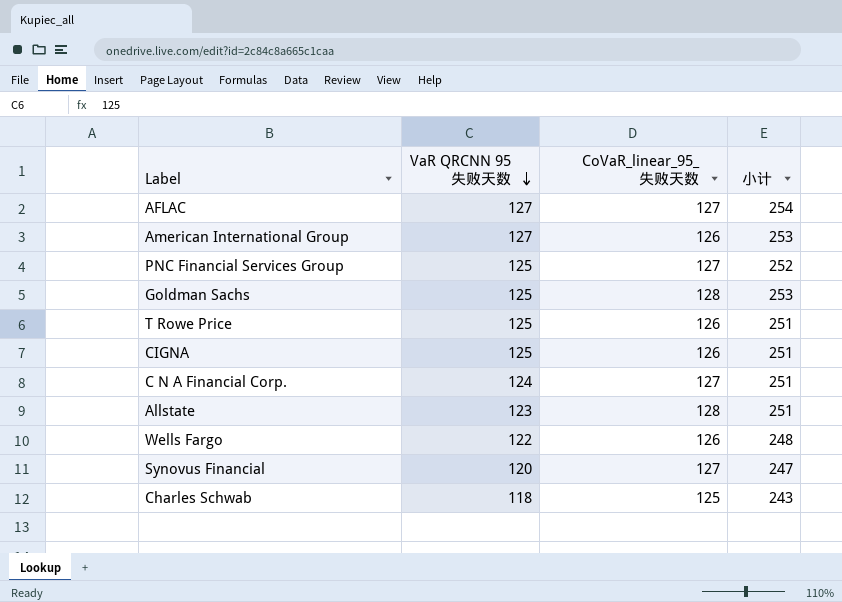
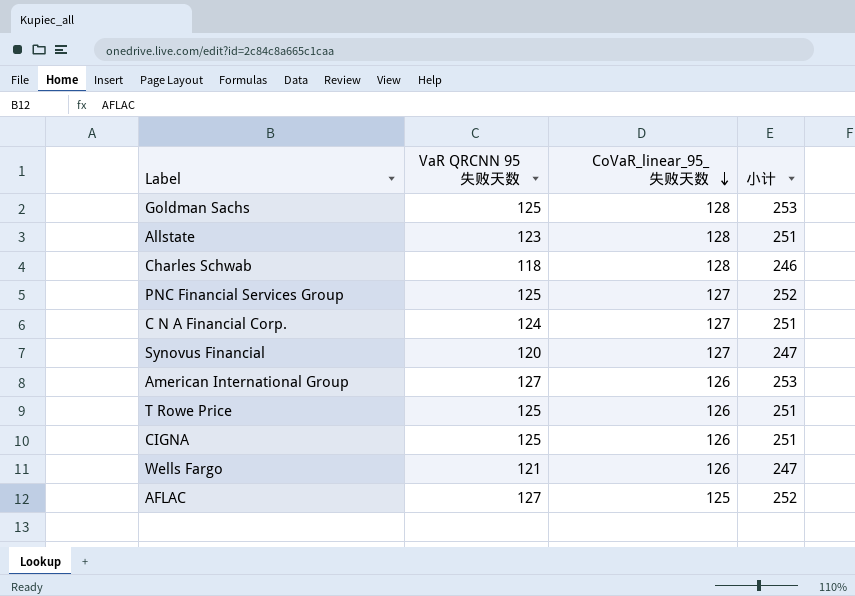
row order: VaR QRCNN 95 失败天数 descending -> CoVaR_linear_95_失败天数 descending
Charles Schwab | CoVaR_linear_95_失败天数: 125 -> 128
Charles Schwab | 小计: 243 -> 246
Wells Fargo | VaR QRCNN 95 失败天数: 122 -> 121
Wells Fargo | 小计: 248 -> 247
AFLAC | CoVaR_linear_95_失败天数: 127 -> 125
AFLAC | 小计: 254 -> 252

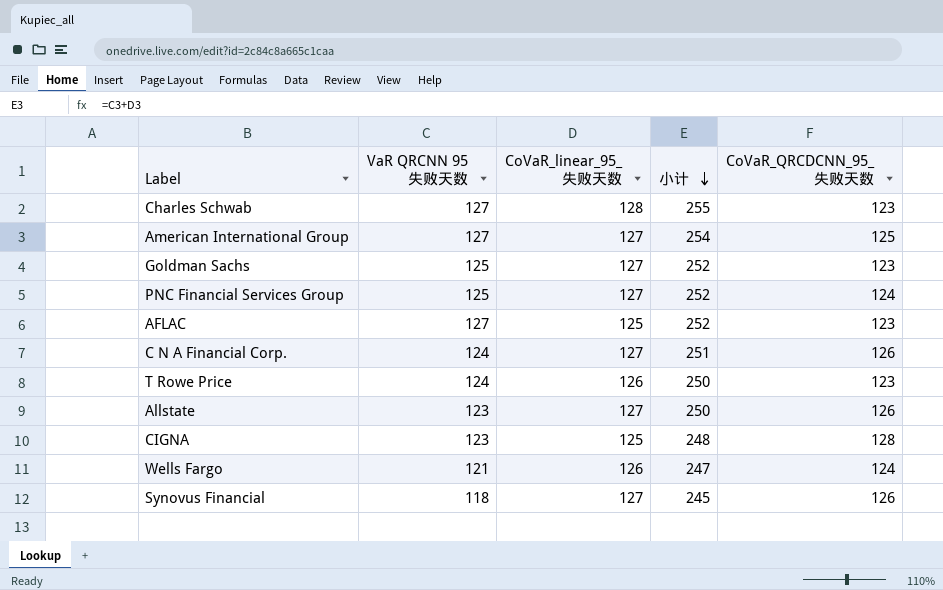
row order: CoVaR_linear_95_失败天数 descending -> 小计 descending
column CoVaR_QRCDCNN_95_失败天数 | position: none -> 5
Charles Schwab | VaR QRCNN 95 失败天数: 118 -> 127
Charles Schwab | 小计: 246 -> 255
American International Group | CoVaR_linear_95_失败天数: 126 -> 127
American International Group | 小计: 253 -> 254
Goldman Sachs | CoVaR_linear_95_失败天数: 128 -> 127
Goldman Sachs | 小计: 253 -> 252
T Rowe Price | VaR QRCNN 95 失败天数: 125 -> 124
T Rowe Price | 小计: 251 -> 250
Allstate | CoVaR_linear_95_失败天数: 128 -> 127
Allstate | 小计: 251 -> 250
CIGNA | VaR QRCNN 95 失败天数: 125 -> 123
CIGNA | CoVaR_linear_95_失败天数: 126 -> 125
CIGNA | 小计: 251 -> 248
Synovus Financial | VaR QRCNN 95 失败天数: 120 -> 118
Synovus Financial | 小计: 247 -> 245

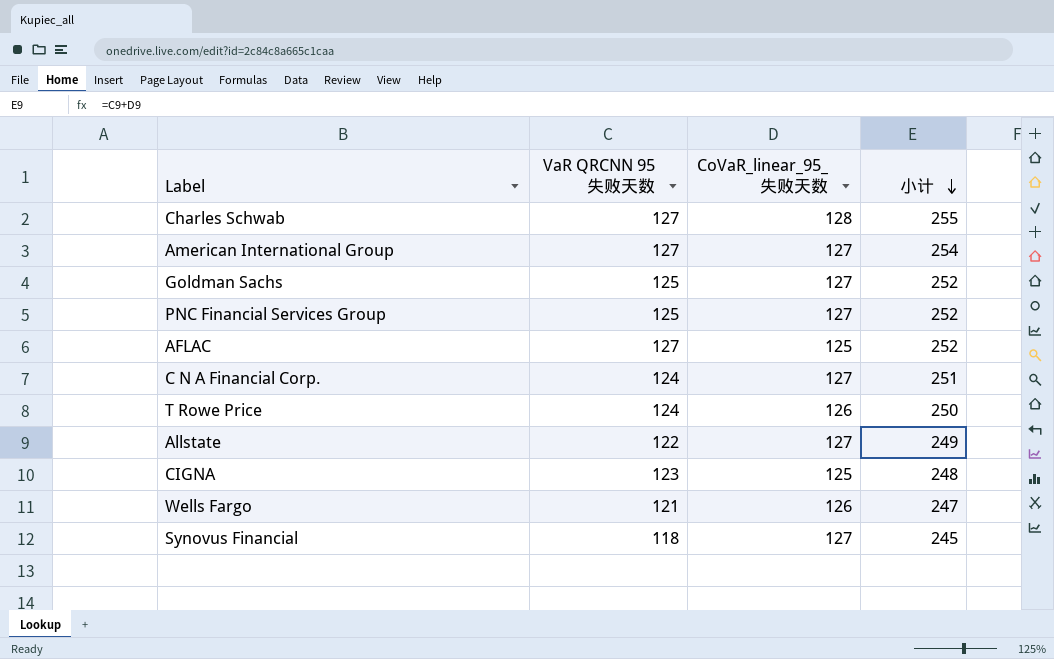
column CoVaR_QRCDCNN_95_失败天数 | position: 5 -> none
Allstate | VaR QRCNN 95 失败天数: 123 -> 122
Allstate | 小计: 250 -> 249

